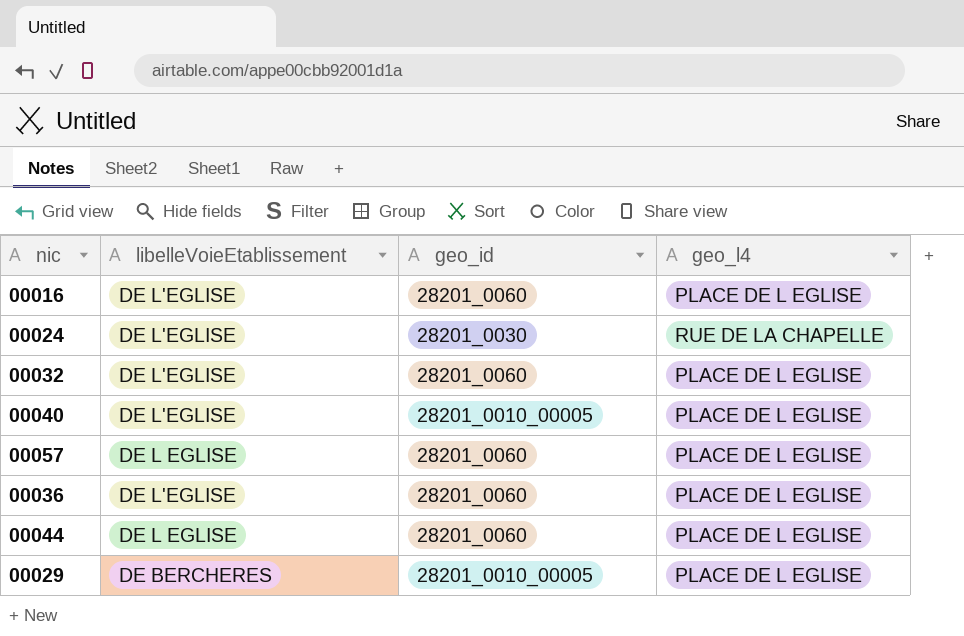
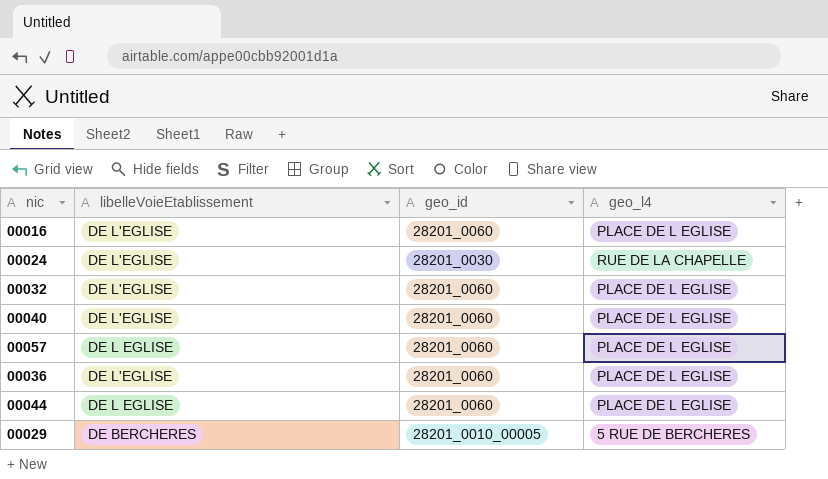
00040 | geo_id: 28201_0010_00005 -> 28201_0060
00029 | geo_l4: PLACE DE L EGLISE -> 5 RUE DE BERCHERES

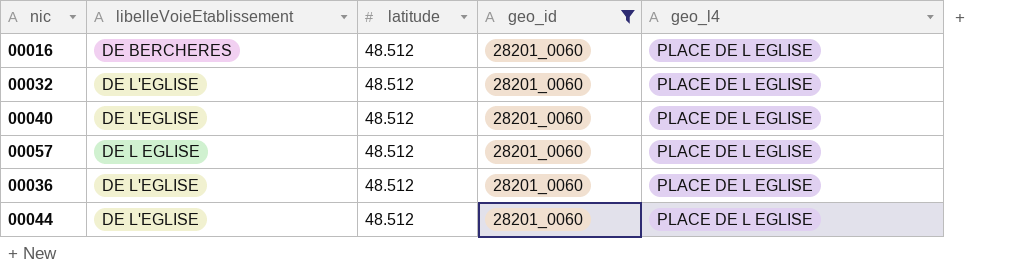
filter: none -> geo_id = 28201_0060
column latitude | position: none -> 3
00016 | libelleVoieEtablissement: DE L'EGLISE -> DE BERCHERES
00044 | libelleVoieEtablissement: DE L EGLISE -> DE L'EGLISE

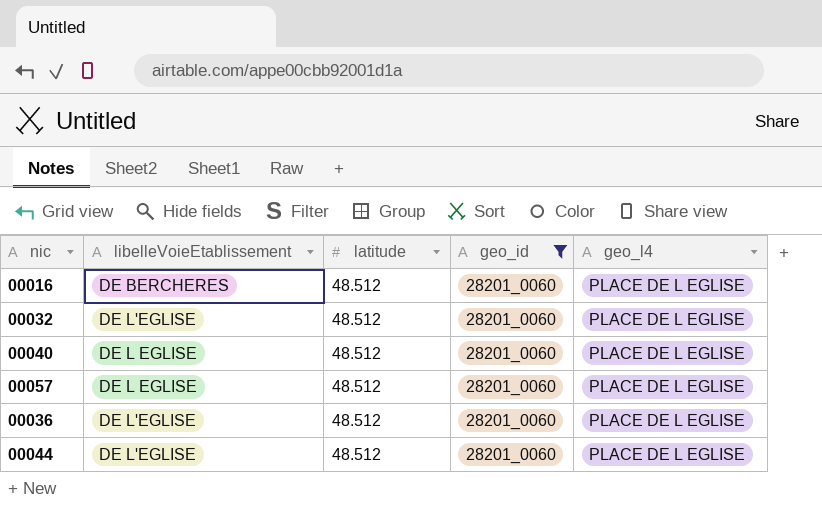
00040 | libelleVoieEtablissement: DE L'EGLISE -> DE L EGLISE

